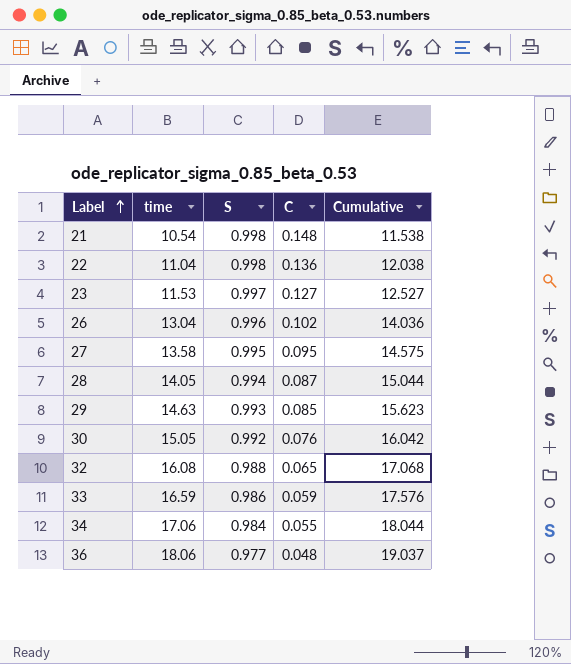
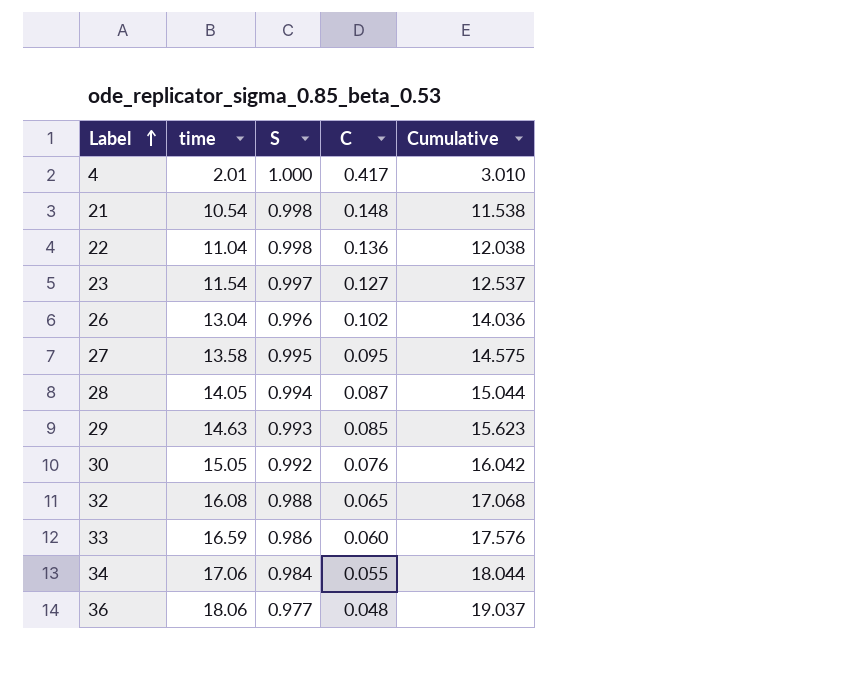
row 4: none -> 2.01 | 1.000 | 0.417 | 3.010
23 | time: 11.53 -> 11.54
23 | Cumulative: 12.527 -> 12.537
33 | C: 0.059 -> 0.060

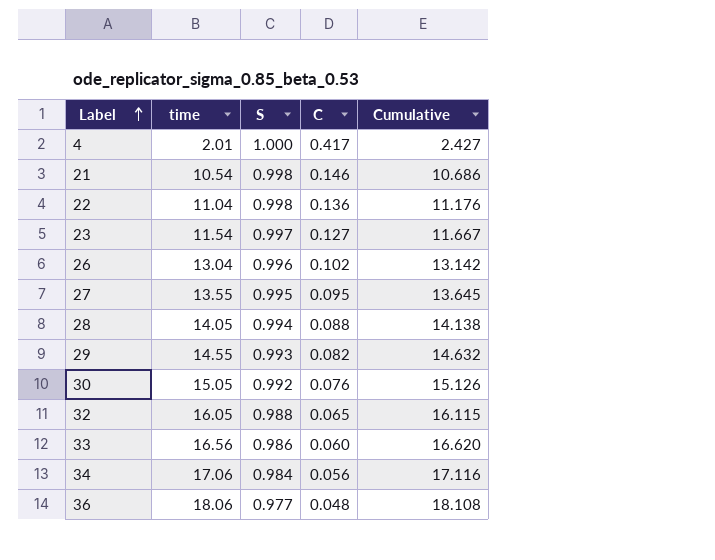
column Cumulative | formula: [time] + [S] -> [time] + [C]
21 | C: 0.148 -> 0.146
27 | time: 13.58 -> 13.55
28 | C: 0.087 -> 0.088
29 | time: 14.63 -> 14.55
29 | C: 0.085 -> 0.082
32 | time: 16.08 -> 16.05
33 | time: 16.59 -> 16.56
34 | C: 0.055 -> 0.056

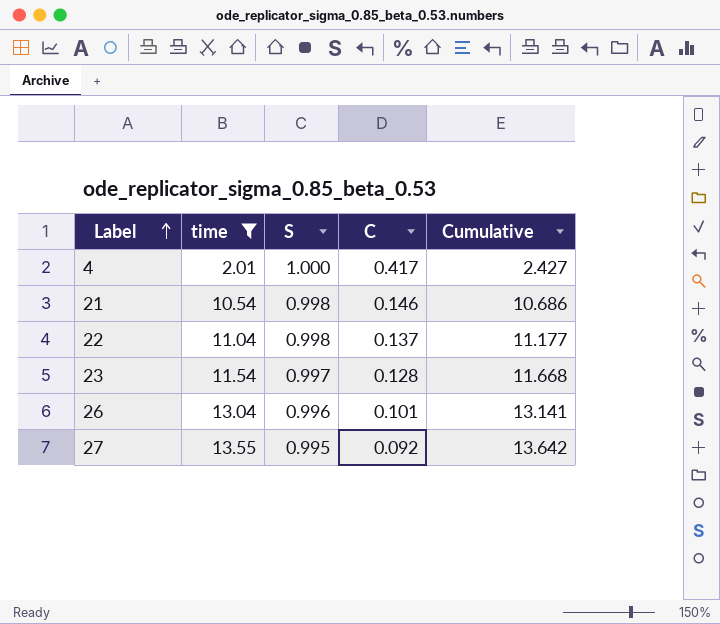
filter: none -> time <= 13.55
22 | C: 0.136 -> 0.137
22 | Cumulative: 11.176 -> 11.177
23 | C: 0.127 -> 0.128
23 | Cumulative: 11.667 -> 11.668
26 | C: 0.102 -> 0.101
26 | Cumulative: 13.142 -> 13.141
27 | C: 0.095 -> 0.092
27 | Cumulative: 13.645 -> 13.642

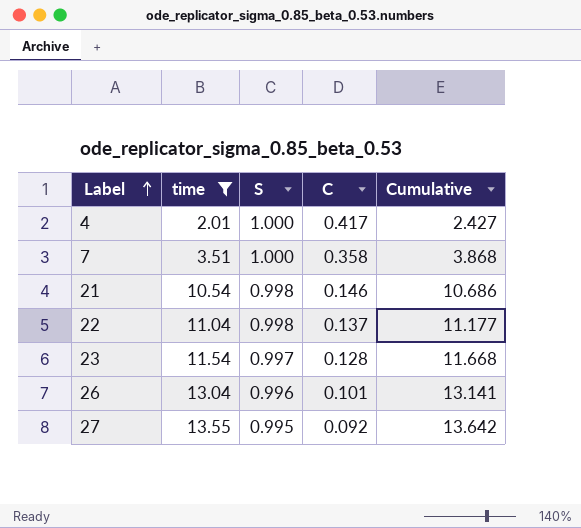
row 7: none -> 3.51 | 1.000 | 0.358 | 3.868

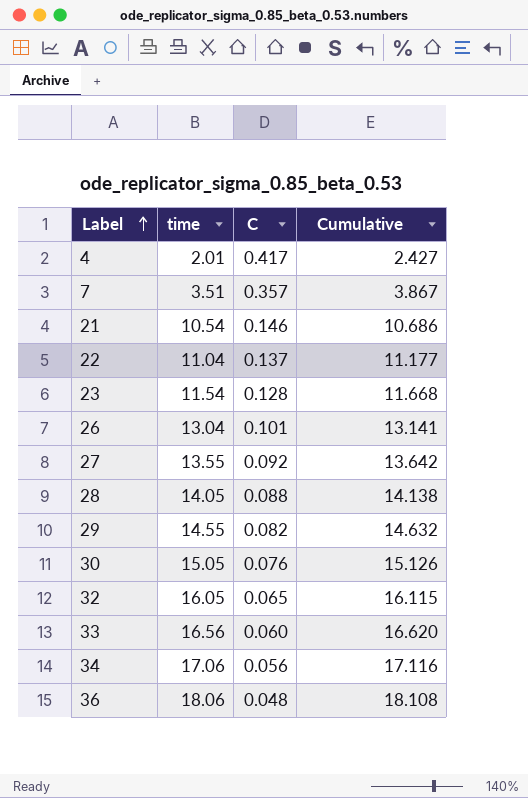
filter: time <= 13.55 -> none
column S | position: 3 -> none
7 | C: 0.358 -> 0.357
7 | Cumulative: 3.868 -> 3.867

